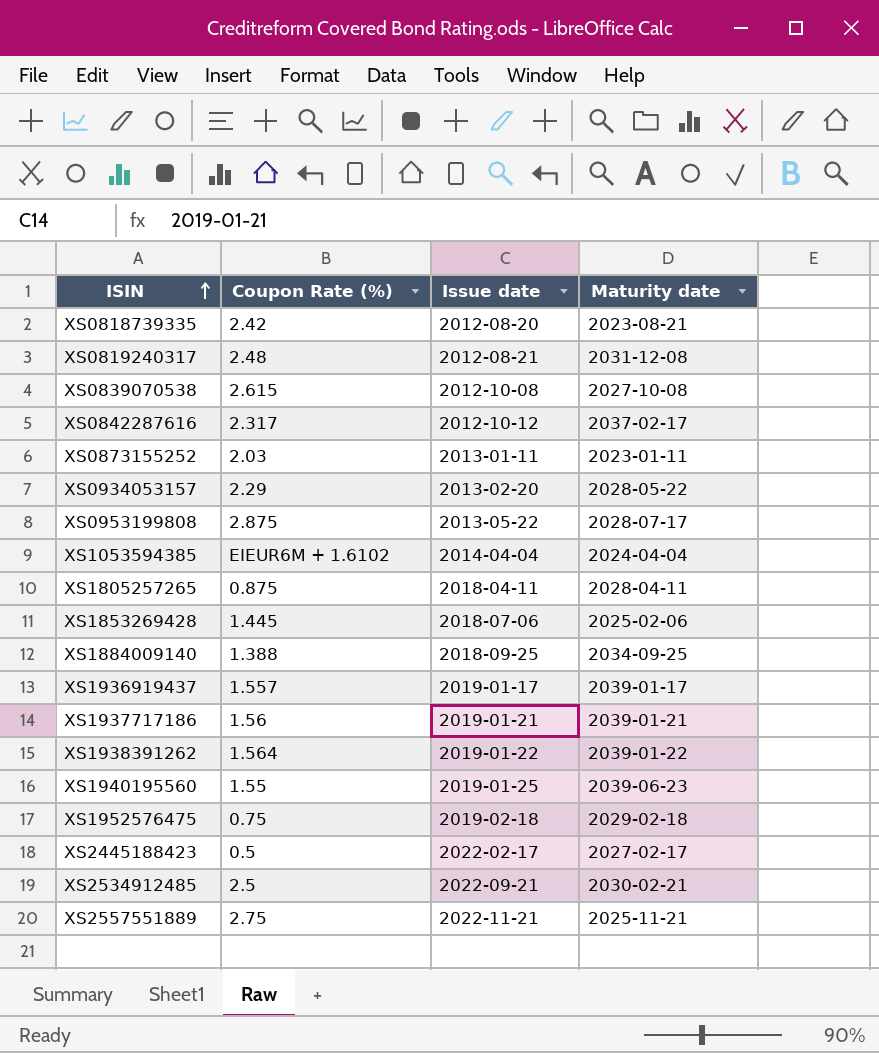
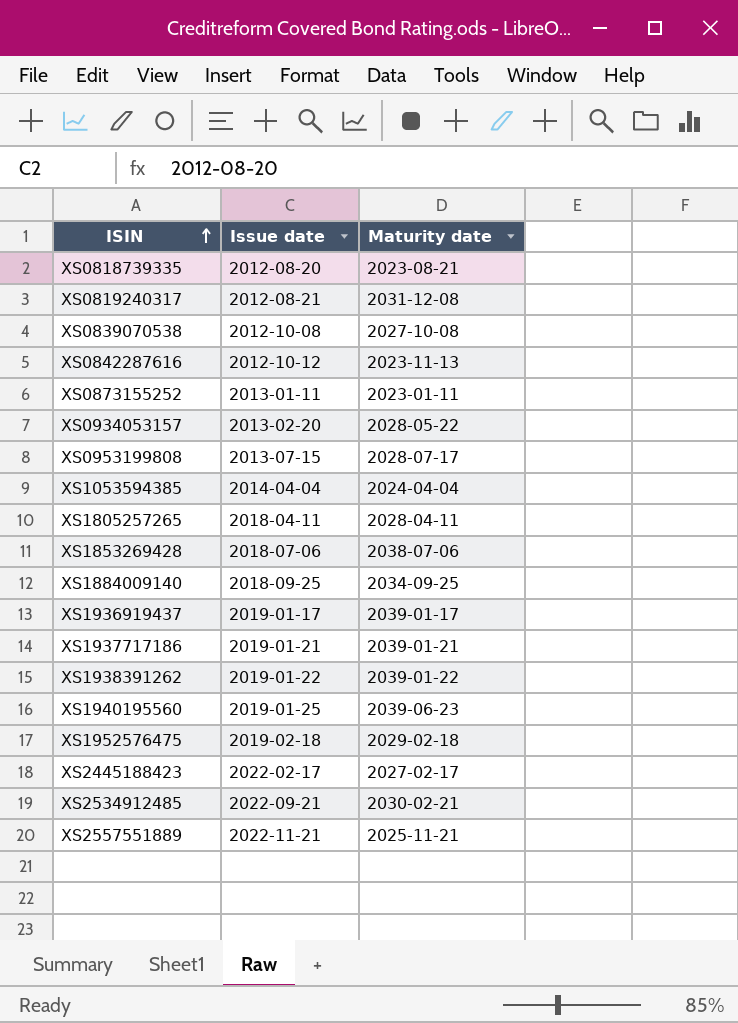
column Coupon Rate (%) | position: 2 -> none
XS0842287616 | Maturity date: 2037-02-17 -> 2023-11-13
XS0953199808 | Issue date: 2013-05-22 -> 2013-07-15
XS1853269428 | Maturity date: 2025-02-06 -> 2038-07-06

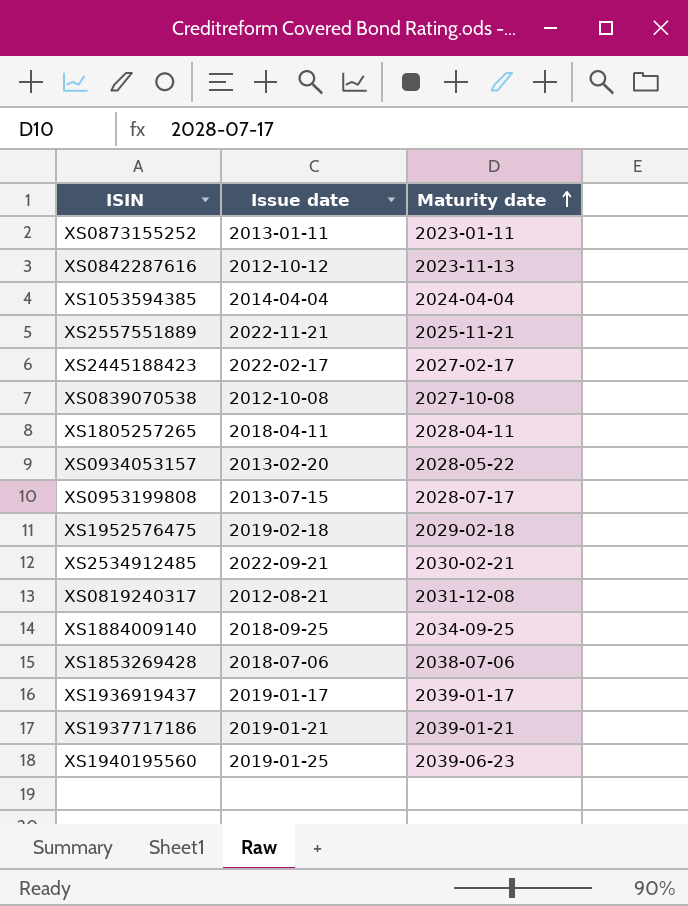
row order: ISIN ascending -> Maturity date ascending
row XS0818739335: 2012-08-20 | 2023-08-21 -> none
row XS1938391262: 2019-01-22 | 2039-01-22 -> none

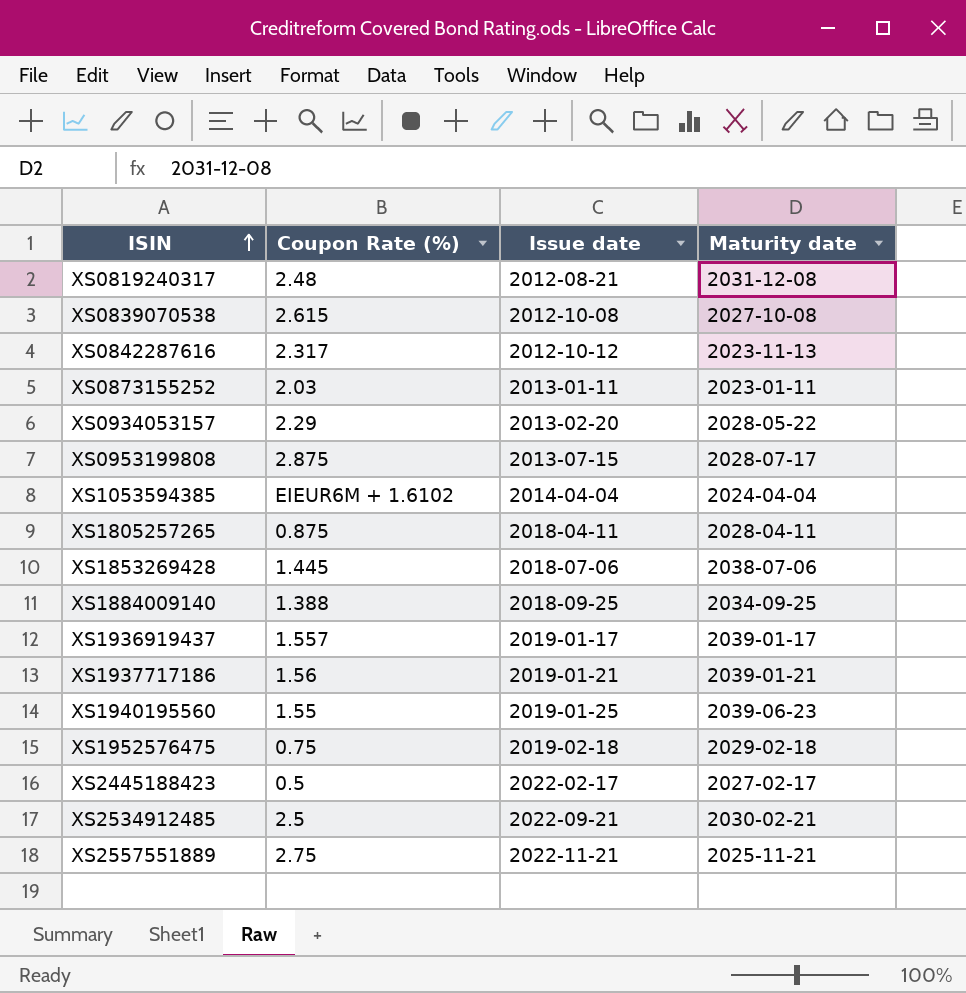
row order: Maturity date ascending -> ISIN ascending
column Coupon Rate (%) | position: none -> 2

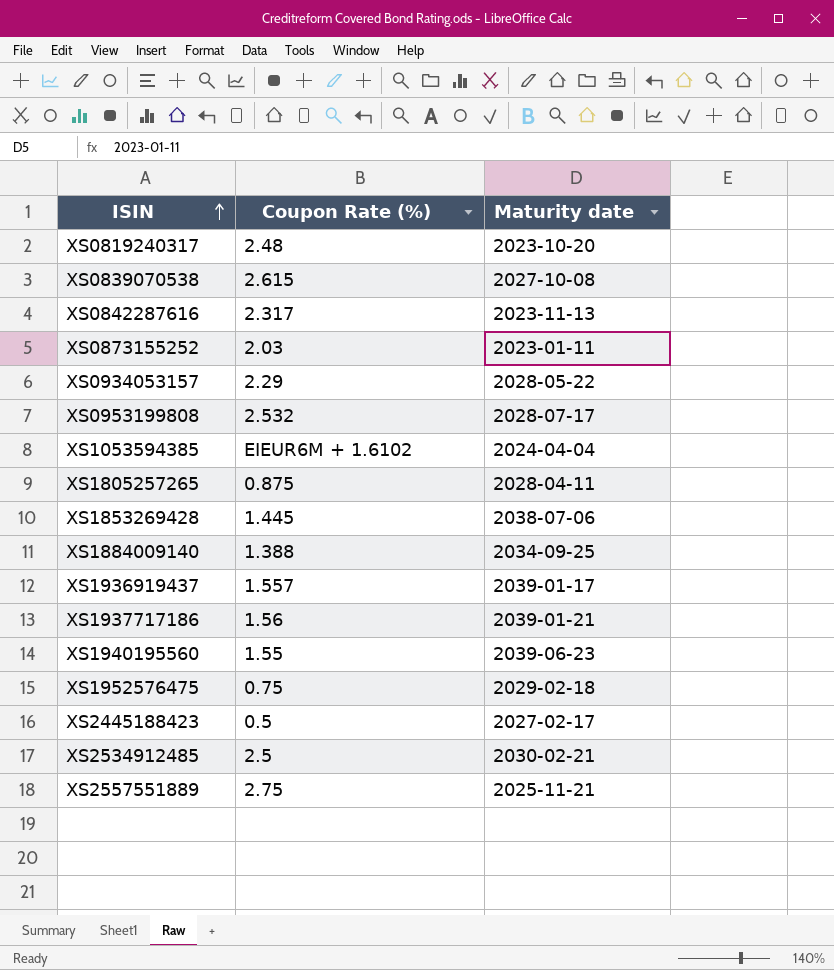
column Issue date | position: 3 -> none
XS0819240317 | Maturity date: 2031-12-08 -> 2023-10-20
XS0953199808 | Coupon Rate (%): 2.875 -> 2.532

